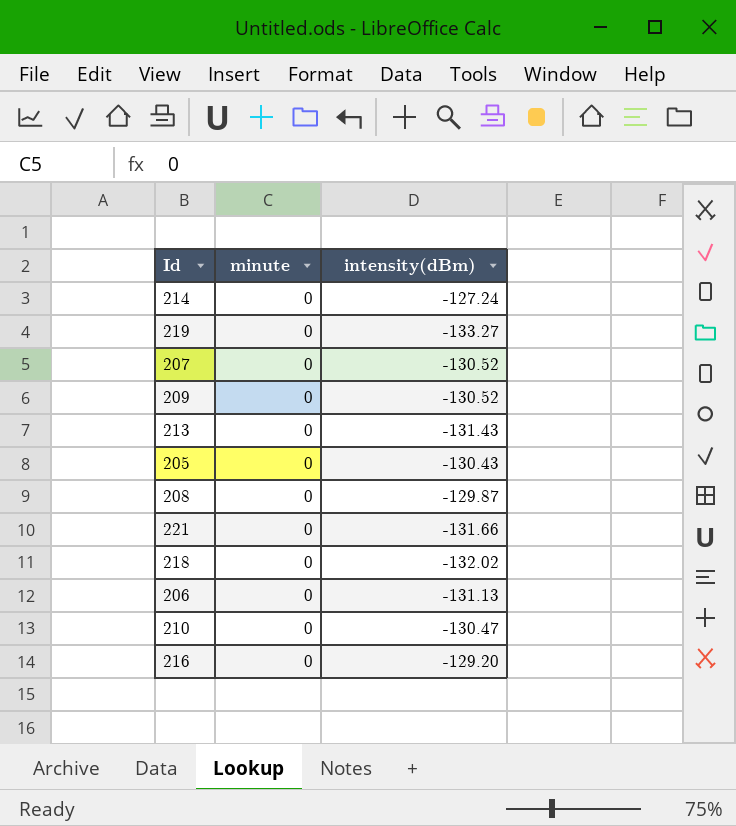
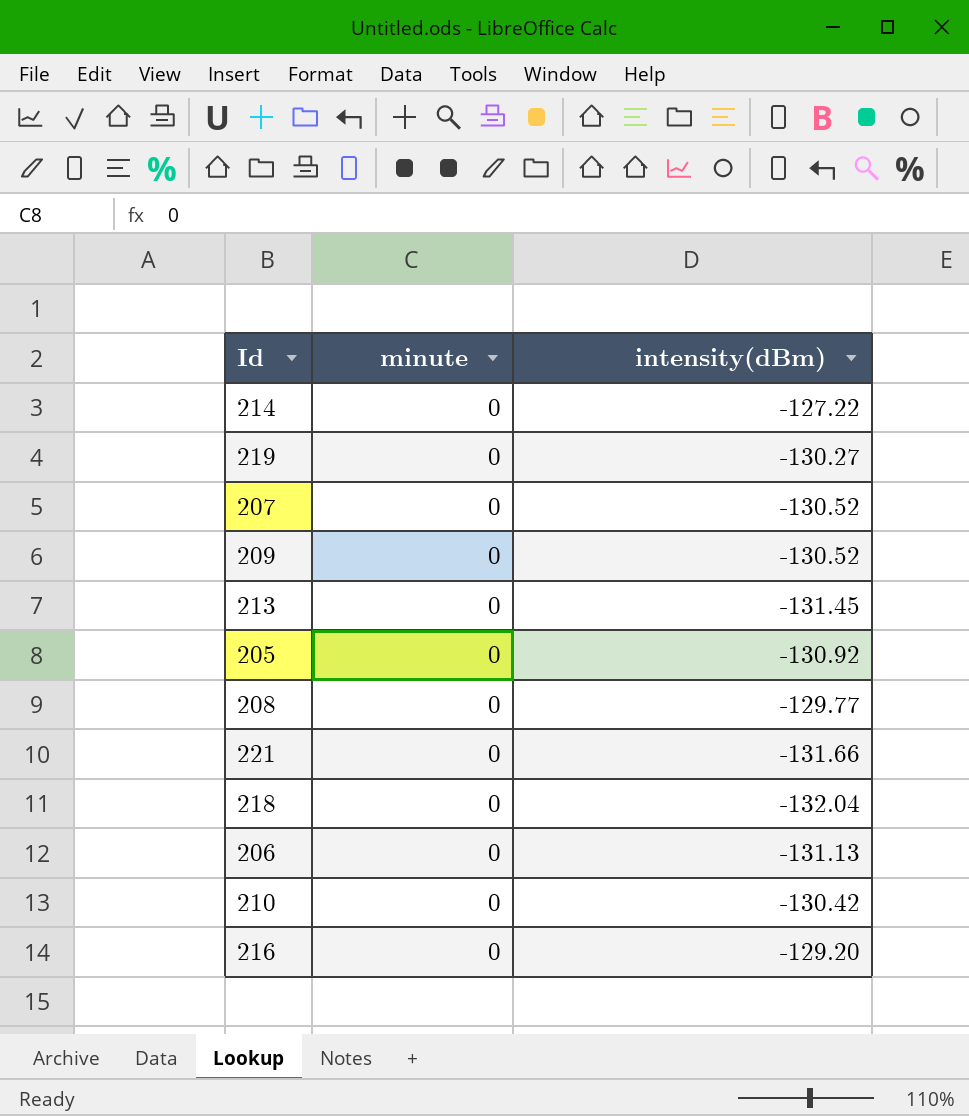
214 | intensity(dBm): -127.24 -> -127.22
219 | intensity(dBm): -133.27 -> -130.27
213 | intensity(dBm): -131.43 -> -131.45
205 | intensity(dBm): -130.43 -> -130.92
208 | intensity(dBm): -129.87 -> -129.77
218 | intensity(dBm): -132.02 -> -132.04
210 | intensity(dBm): -130.47 -> -130.42

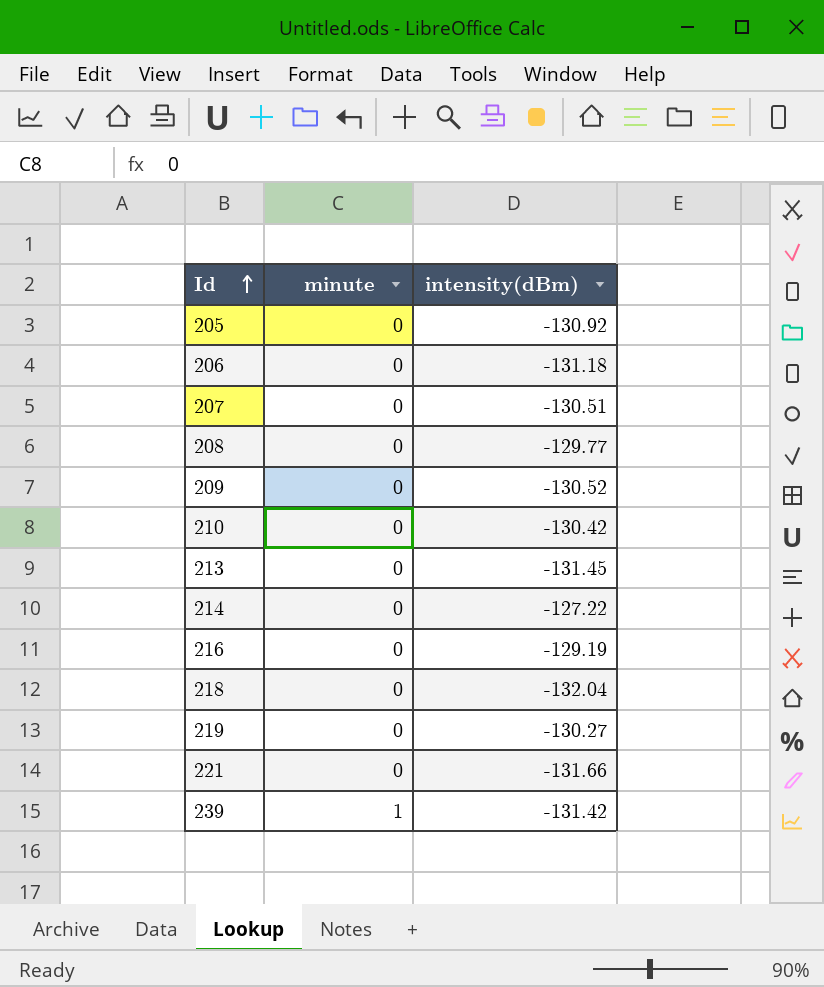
row order: none -> Id ascending
206 | intensity(dBm): -131.13 -> -131.18
207 | intensity(dBm): -130.52 -> -130.51
216 | intensity(dBm): -129.20 -> -129.19
row 239: none -> 1 | -131.42

